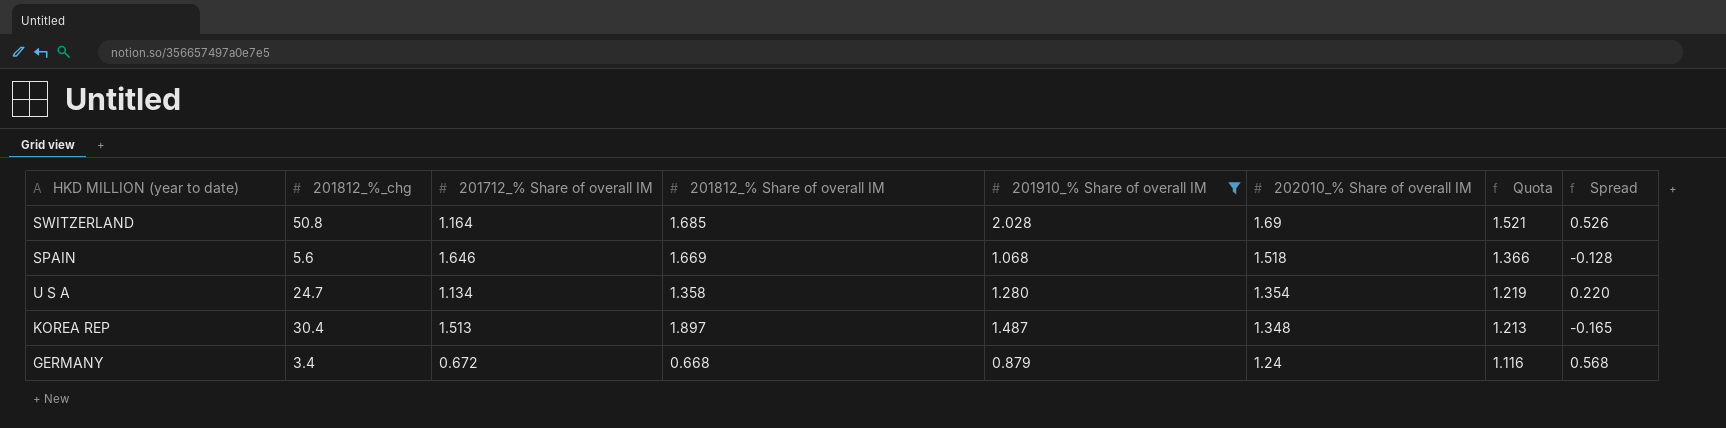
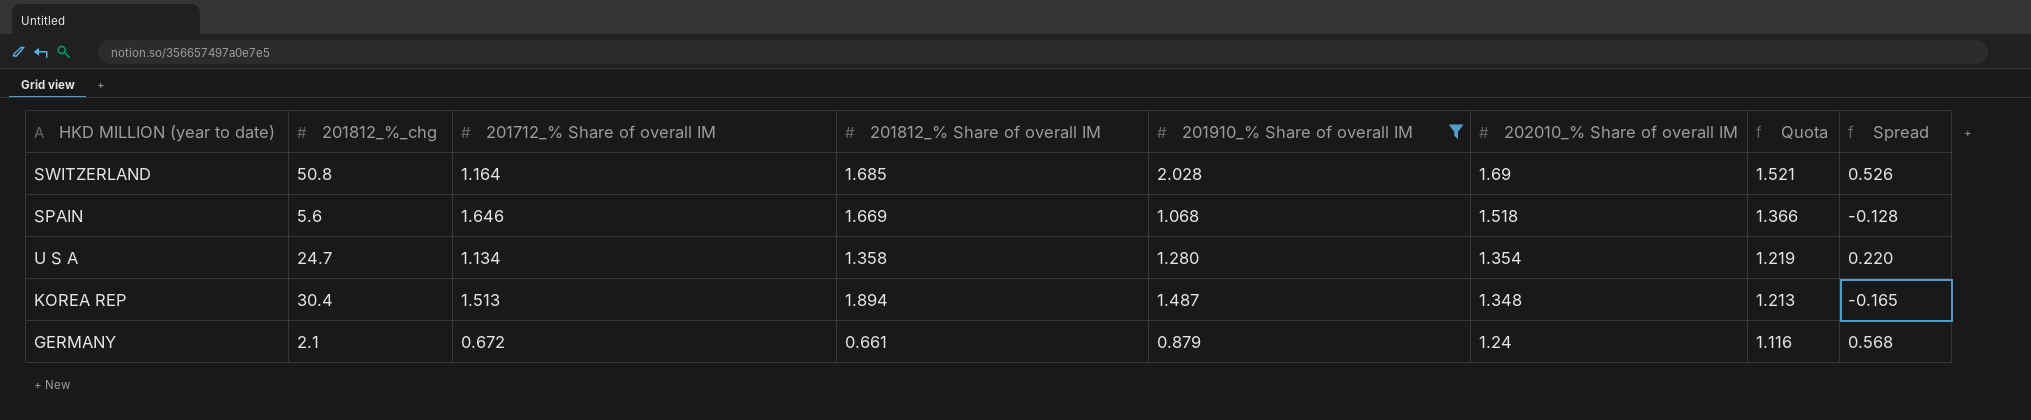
KOREA REP | 201812_% Share of overall IM: 1.897 -> 1.894
GERMANY | 201812_%_chg: 3.4 -> 2.1
GERMANY | 201812_% Share of overall IM: 0.668 -> 0.661

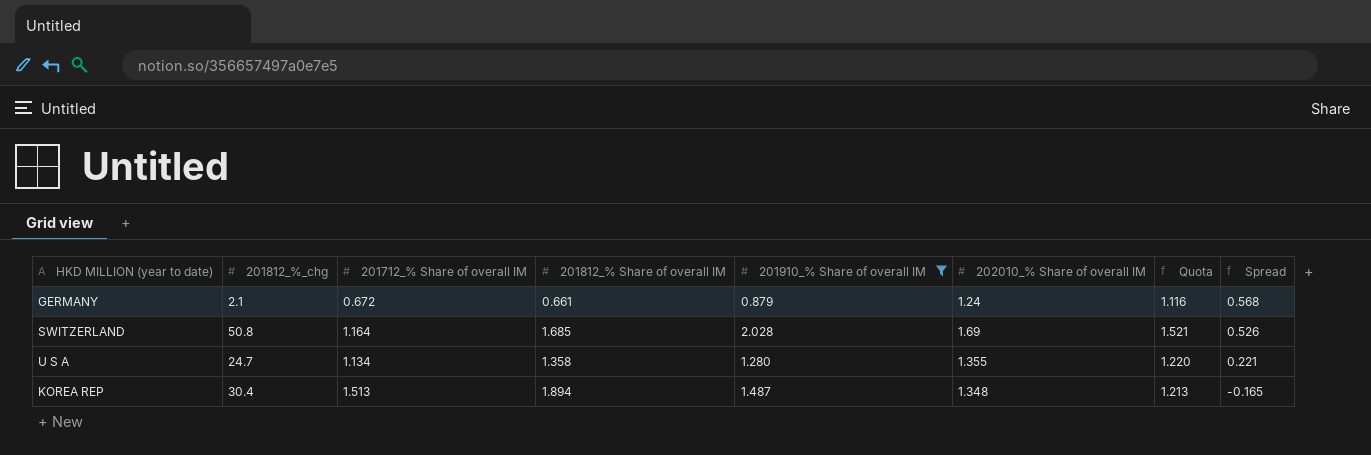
row order: 202010_% Share of overall IM descending -> Spread descending
row SPAIN: 5.6 | 1.646 | 1.669 | 1.068 | 1.518 | 1.366 | -0.128 -> none
U S A | 202010_% Share of overall IM: 1.354 -> 1.355
U S A | Quota: 1.219 -> 1.220
U S A | Spread: 0.220 -> 0.221

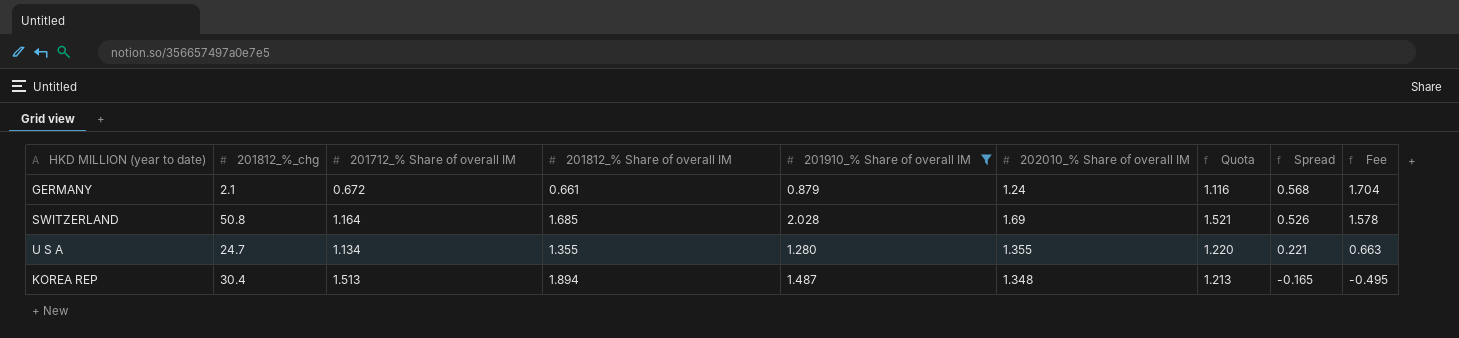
column Fee | formula: none -> [Spread] * 3
U S A | 201812_% Share of overall IM: 1.358 -> 1.355

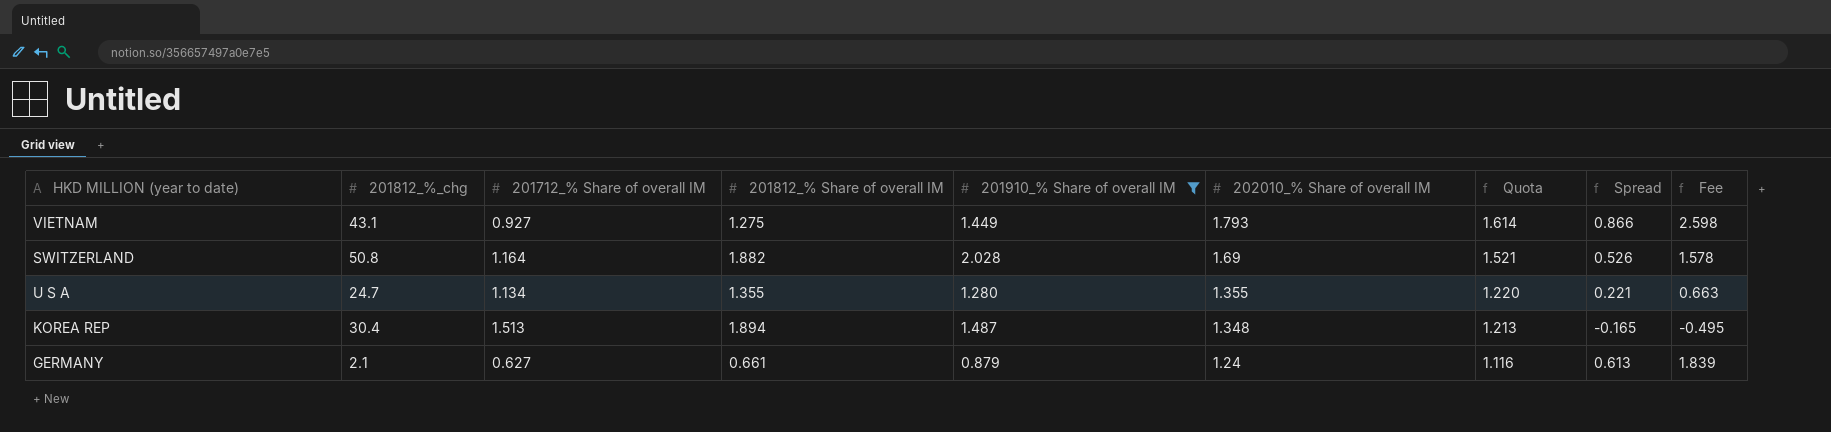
row order: Spread descending -> 202010_% Share of overall IM descending
row VIETNAM: none -> 43.1 | 0.927 | 1.275 | 1.449 | 1.793 | 1.614 | 0.866 | 2.598
SWITZERLAND | 201812_% Share of overall IM: 1.685 -> 1.882
GERMANY | 201712_% Share of overall IM: 0.672 -> 0.627
GERMANY | Spread: 0.568 -> 0.613
GERMANY | Fee: 1.704 -> 1.839

